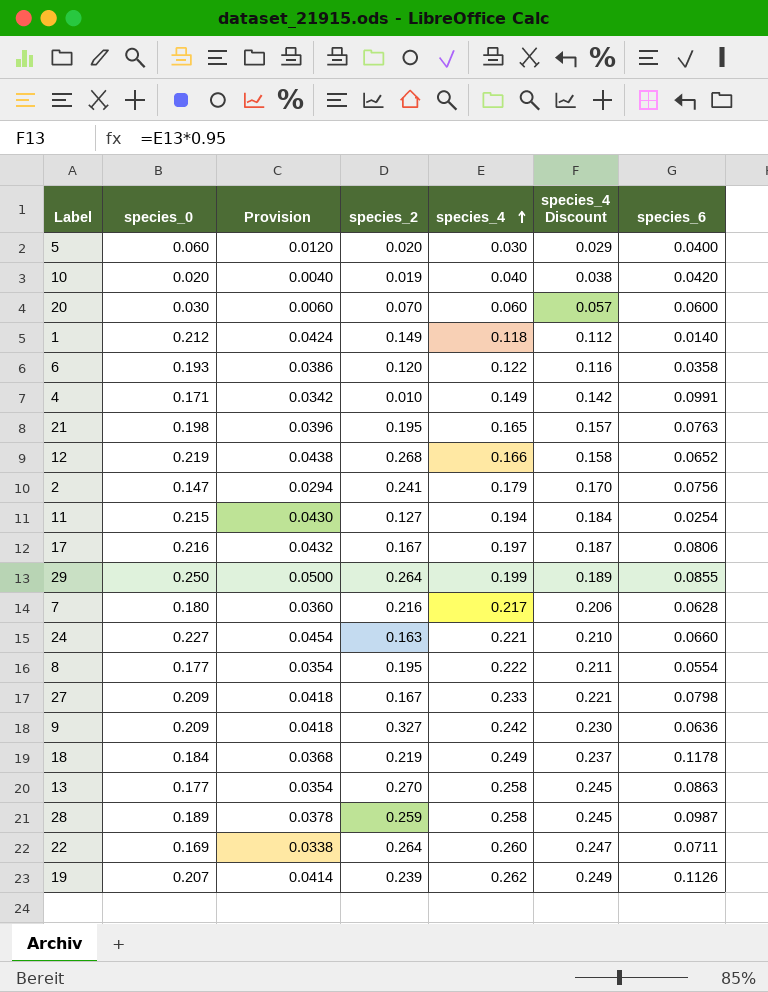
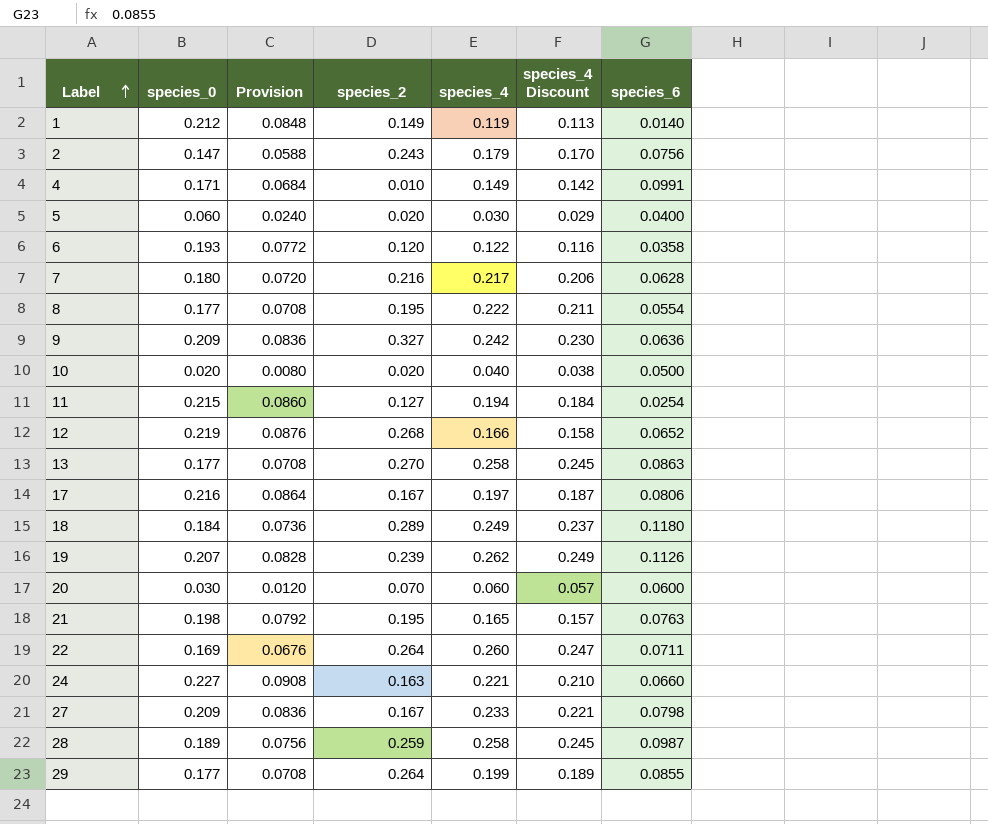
row order: species_4 ascending -> Label ascending
column Provision | formula: [species_0] * 0.2 -> [species_0] * 0.4
1 | species_4: 0.118 -> 0.119
1 | species_4 Discount: 0.112 -> 0.113
2 | species_2: 0.241 -> 0.243
10 | species_2: 0.019 -> 0.020
10 | species_6: 0.0420 -> 0.0500
18 | species_2: 0.219 -> 0.289
18 | species_6: 0.1178 -> 0.1180
29 | species_0: 0.250 -> 0.177

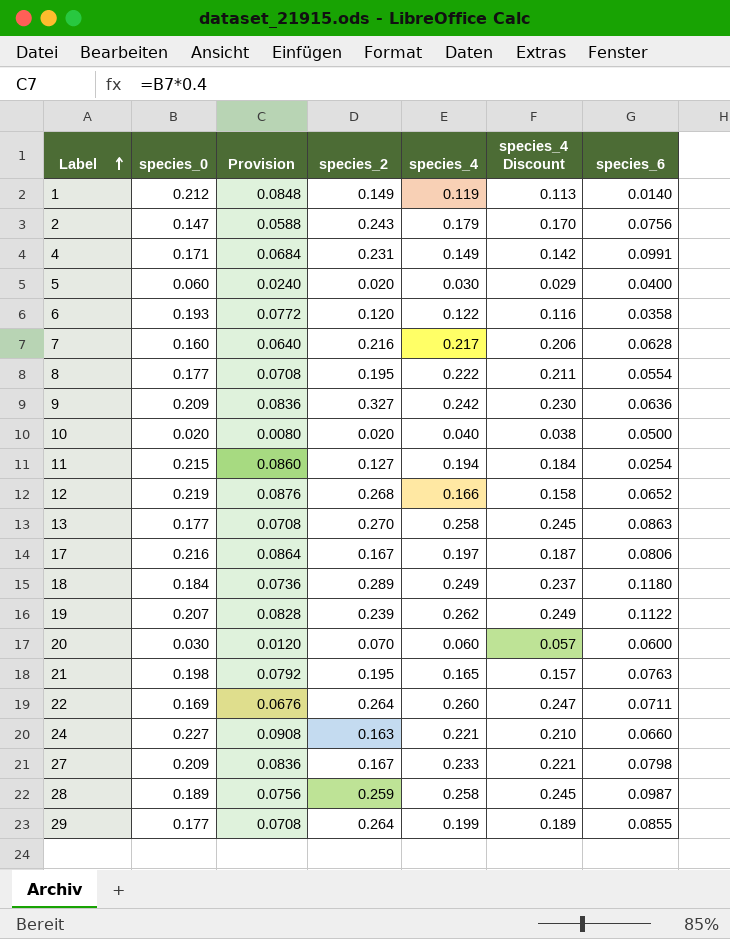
4 | species_2: 0.010 -> 0.231
7 | species_0: 0.180 -> 0.160
7 | Provision: 0.0720 -> 0.0640
19 | species_6: 0.1126 -> 0.1122

